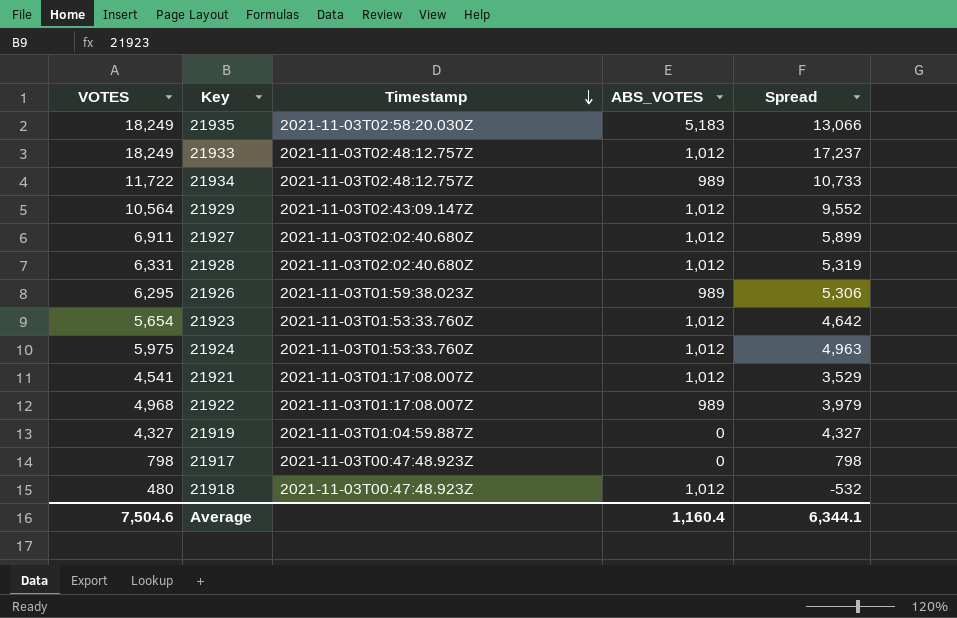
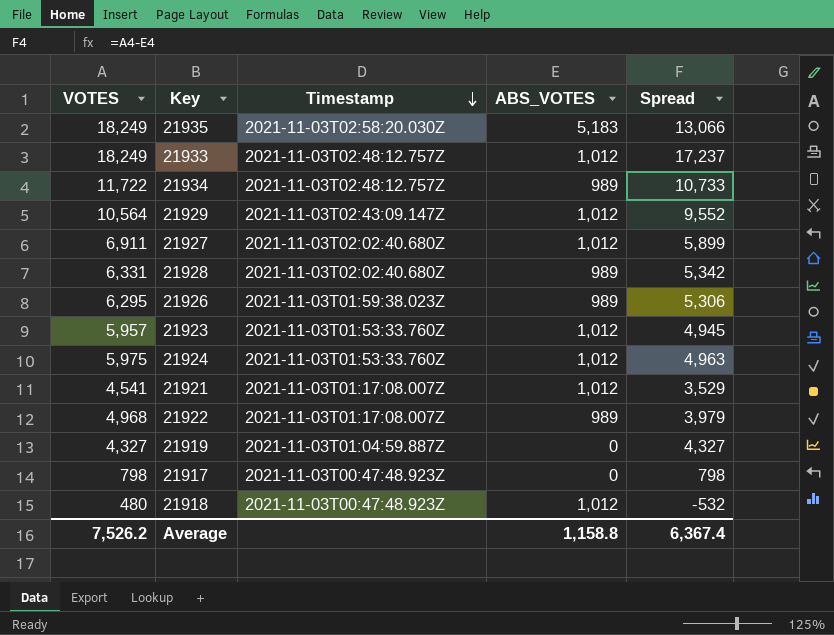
21928 | ABS_VOTES: 1,012 -> 989
21928 | Spread: 5,319 -> 5,342
21923 | VOTES: 5,654 -> 5,957
21923 | Spread: 4,642 -> 4,945
Average | VOTES: 7,504.6 -> 7,526.2
Average | ABS_VOTES: 1,160.4 -> 1,158.8
Average | Spread: 6,344.1 -> 6,367.4

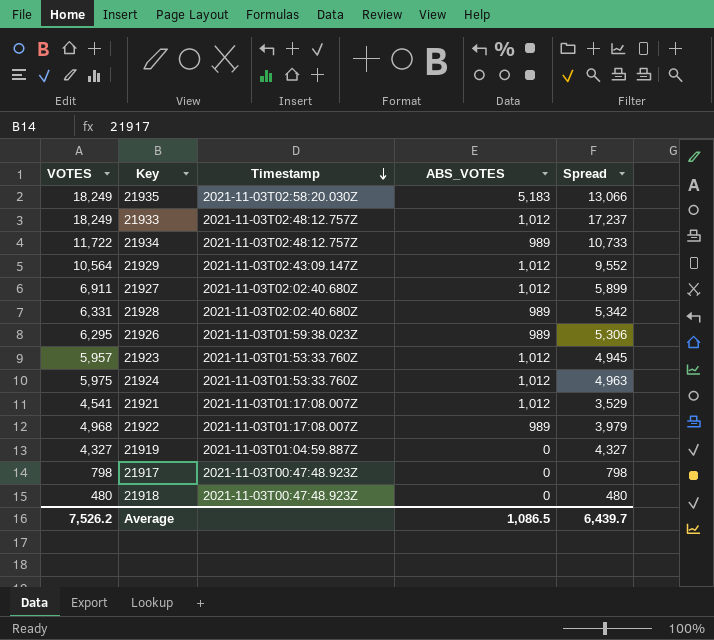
21918 | ABS_VOTES: 1,012 -> 0
21918 | Spread: -532 -> 480
Average | ABS_VOTES: 1,158.8 -> 1,086.5
Average | Spread: 6,367.4 -> 6,439.7

